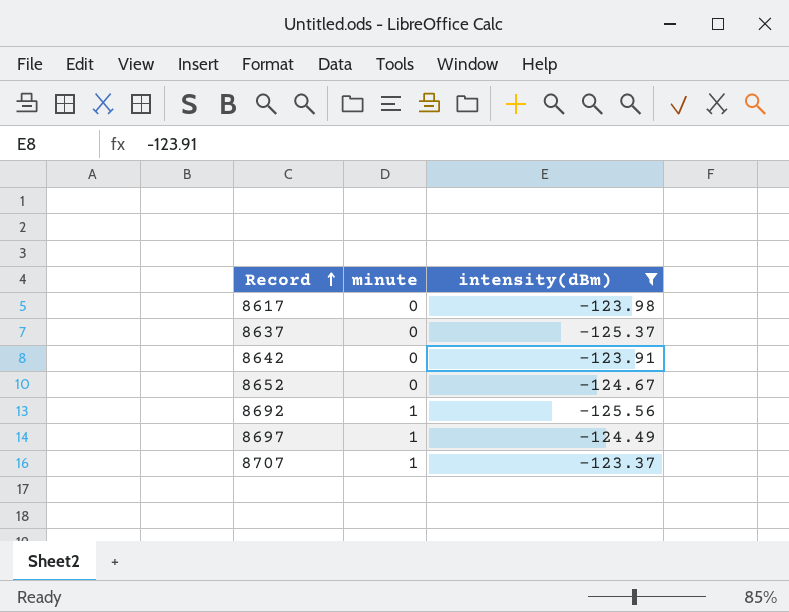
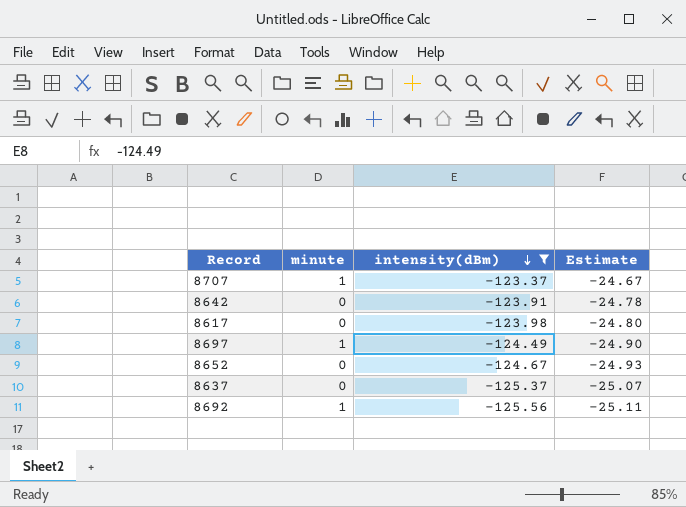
row order: Record ascending -> intensity(dBm) descending
column Estimate | formula: none -> [intensity(dBm)] * 0.2

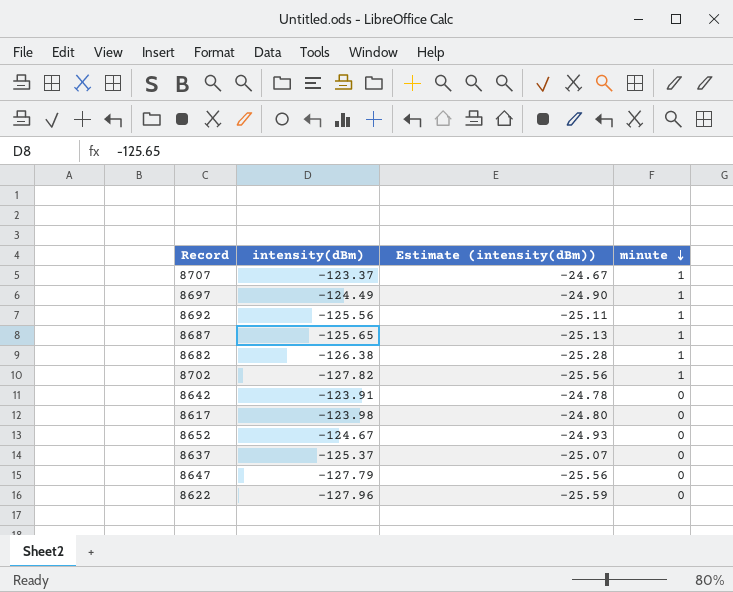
filter: intensity(dBm) >= -125.56 -> none
row order: intensity(dBm) descending -> minute descending
column name: Estimate -> Estimate (intensity(dBm))
column minute | position: 2 -> 4

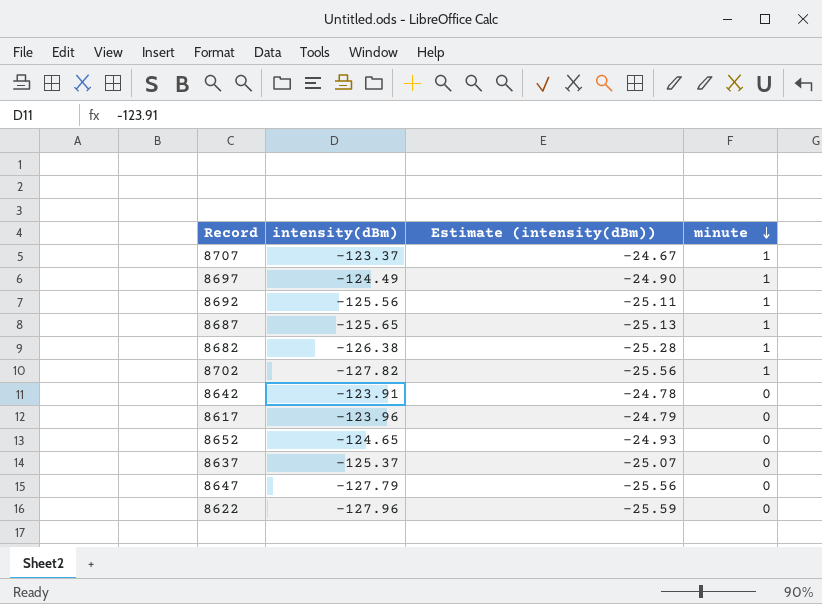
8617 | intensity(dBm): -123.98 -> -123.96
8617 | Estimate (intensity(dBm)): -24.80 -> -24.79
8652 | intensity(dBm): -124.67 -> -124.65

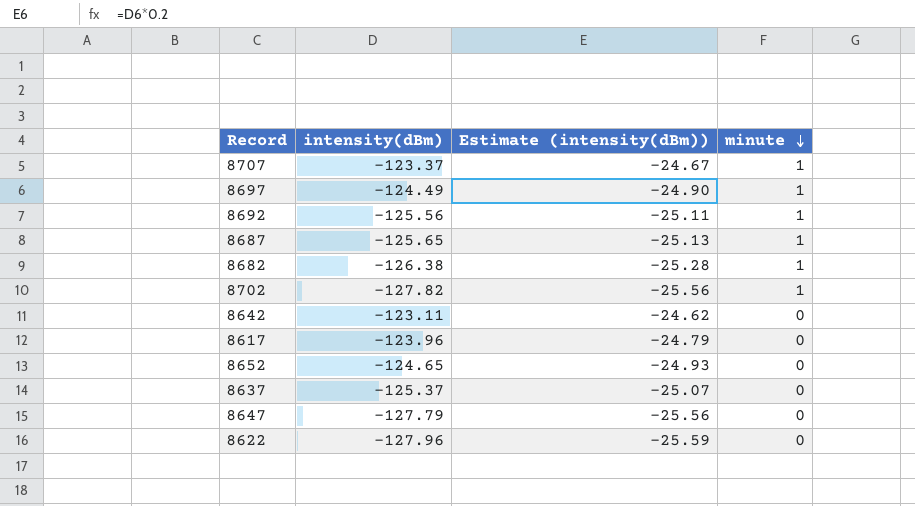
8642 | intensity(dBm): -123.91 -> -123.11
8642 | Estimate (intensity(dBm)): -24.78 -> -24.62

